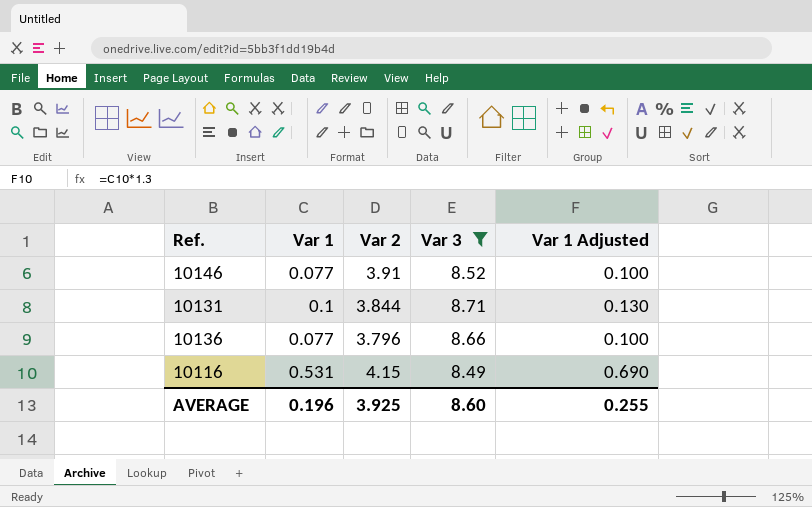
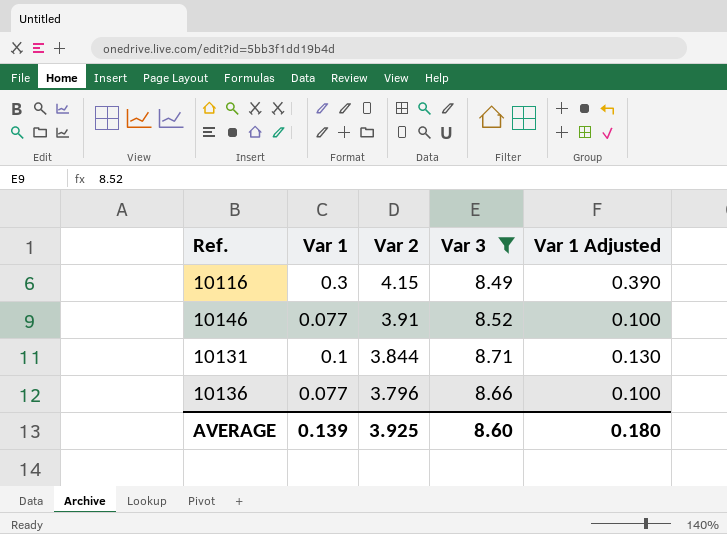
row order: none -> Var 2 descending
10116 | Var 1: 0.531 -> 0.3
10116 | Var 1 Adjusted: 0.690 -> 0.390
AVERAGE | Var 1: 0.196 -> 0.139
AVERAGE | Var 1 Adjusted: 0.255 -> 0.180

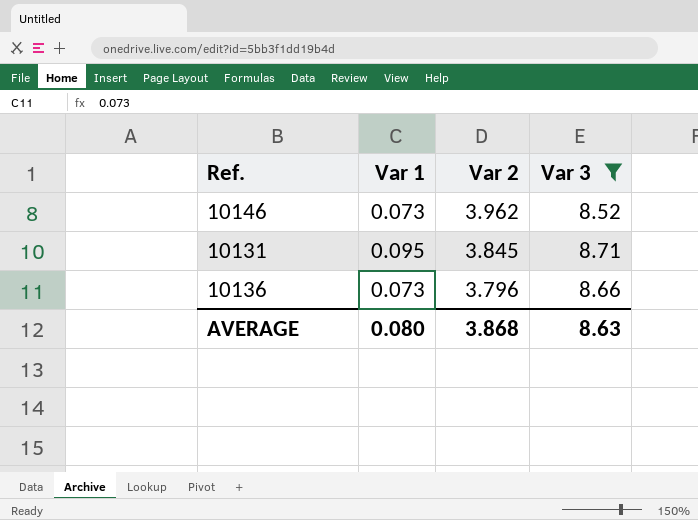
column Var 1 Adjusted | formula: [Var 1] * 1.3 -> none
row 10116: 0.3 | 4.15 | 8.49 | 0.390 -> none
10146 | Var 1: 0.077 -> 0.073
10146 | Var 2: 3.91 -> 3.962
10131 | Var 1: 0.1 -> 0.095
10131 | Var 2: 3.844 -> 3.845
10136 | Var 1: 0.077 -> 0.073
AVERAGE | Var 1: 0.139 -> 0.080
AVERAGE | Var 2: 3.925 -> 3.868
AVERAGE | Var 3: 8.60 -> 8.63

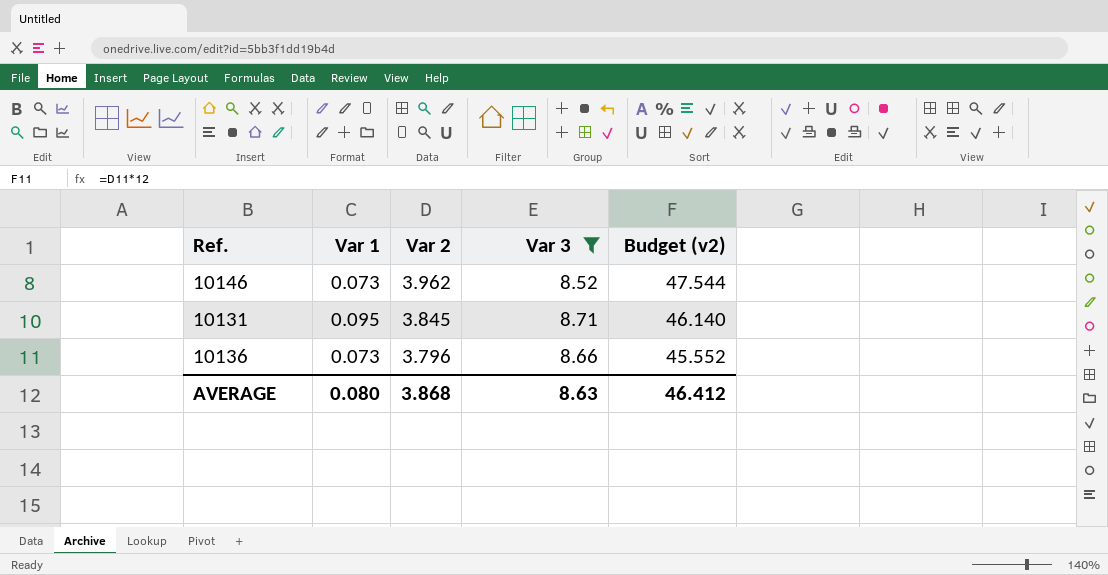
column Budget (v2) | formula: none -> [Var 2] * 12

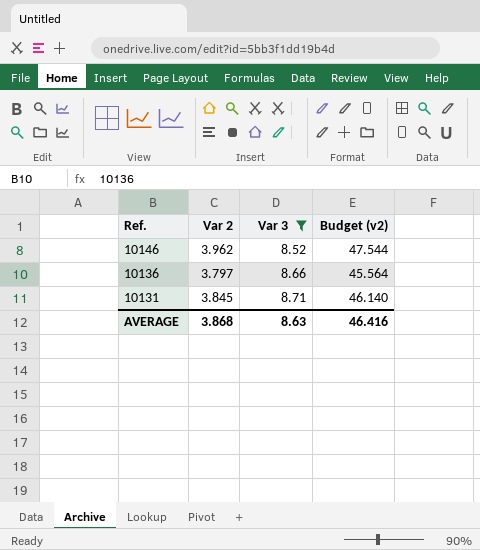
row order: Var 2 descending -> Ref. descending
column Var 1 | position: 2 -> none
10136 | Var 2: 3.796 -> 3.797
10136 | Budget (v2): 45.552 -> 45.564
AVERAGE | Budget (v2): 46.412 -> 46.416

